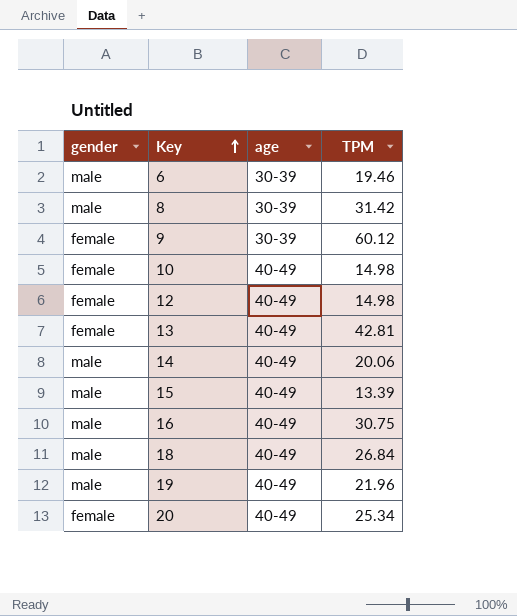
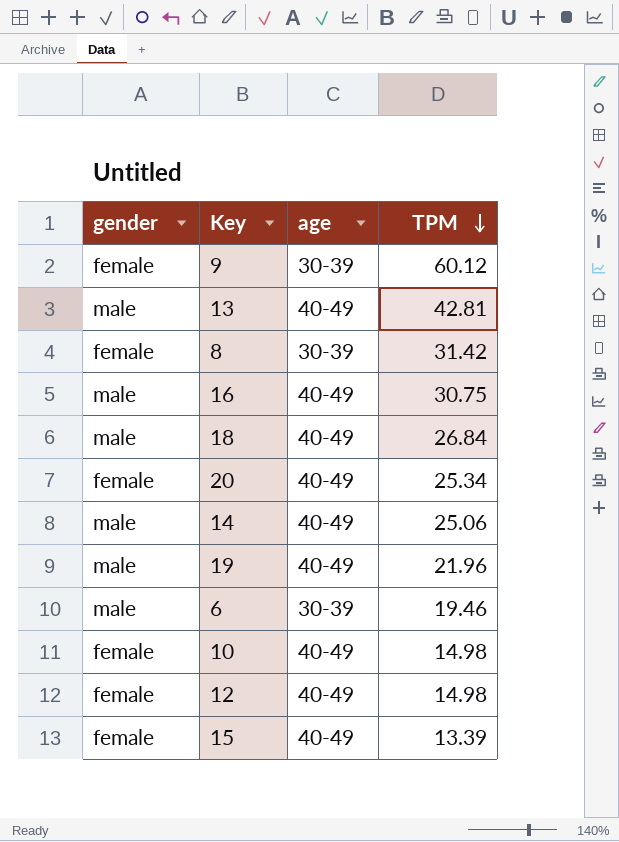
row order: Key ascending -> TPM descending
13 | gender: female -> male
8 | gender: male -> female
14 | TPM: 20.06 -> 25.06
15 | gender: male -> female

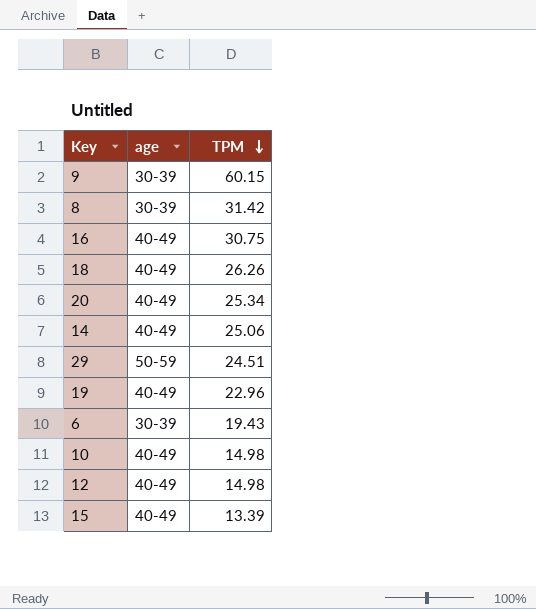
column gender | position: 1 -> none
row 13: male | 40-49 | 42.81 -> none
9 | TPM: 60.12 -> 60.15
18 | TPM: 26.84 -> 26.26
row 29: none -> 50-59 | 24.51
19 | TPM: 21.96 -> 22.96
6 | TPM: 19.46 -> 19.43

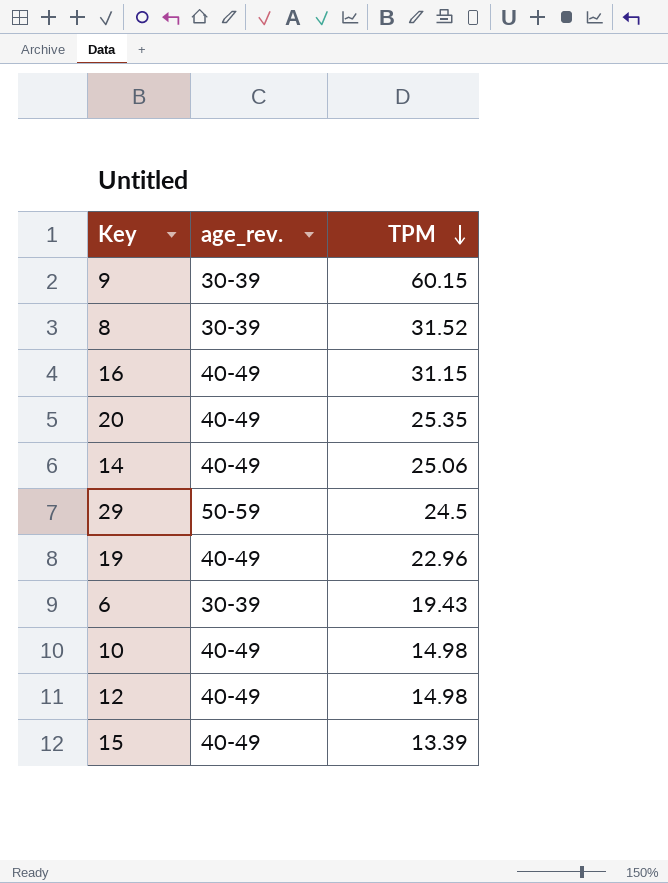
column name: age -> age_rev.
row 18: 40-49 | 26.26 -> none
8 | TPM: 31.42 -> 31.52
16 | TPM: 30.75 -> 31.15
20 | TPM: 25.34 -> 25.35
29 | TPM: 24.51 -> 24.5

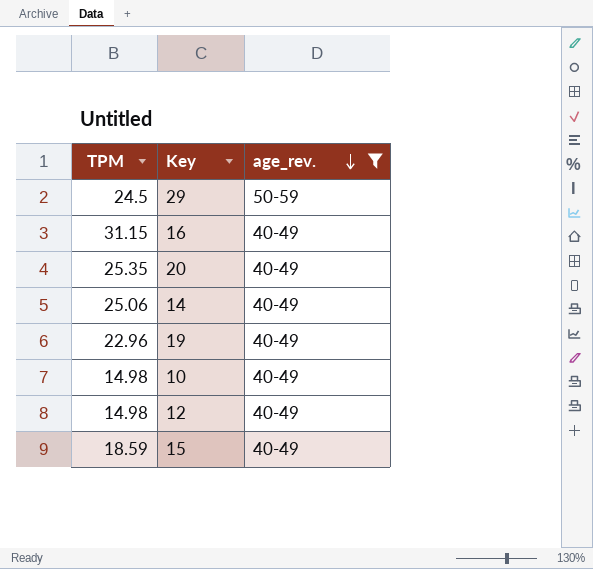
filter: none -> age_rev. != 30-39
row order: TPM descending -> age_rev. descending
column TPM | position: 3 -> 1
15 | TPM: 13.39 -> 18.59

